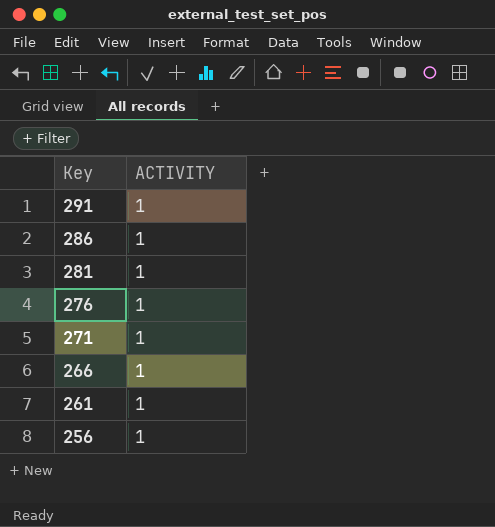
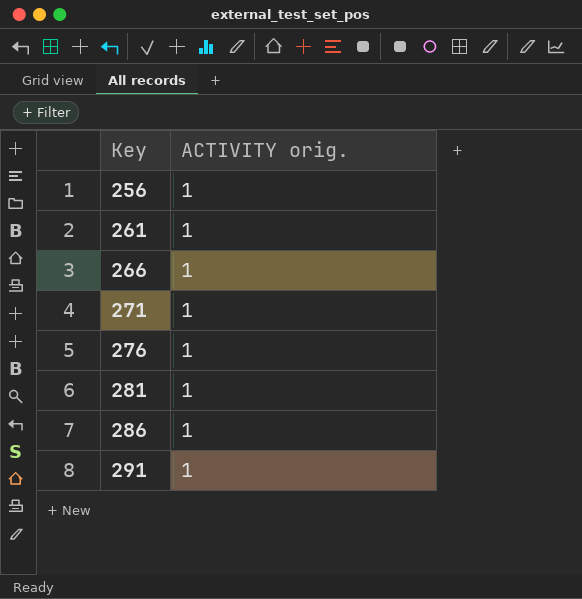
row order: Key descending -> Key ascending
column name: ACTIVITY -> ACTIVITY orig.

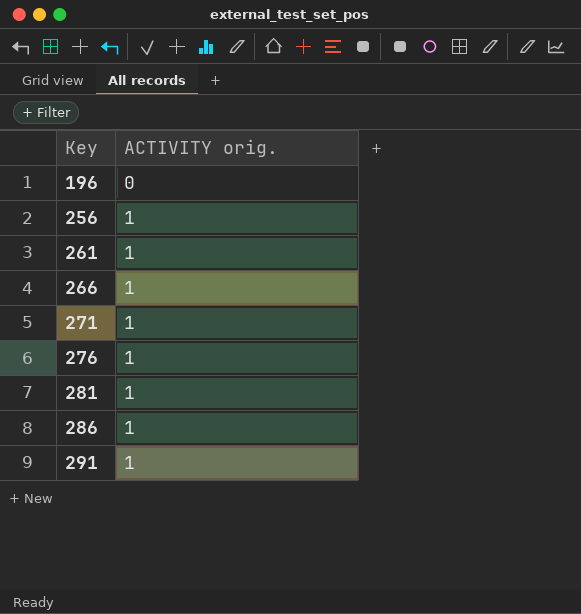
row 196: none -> 0

